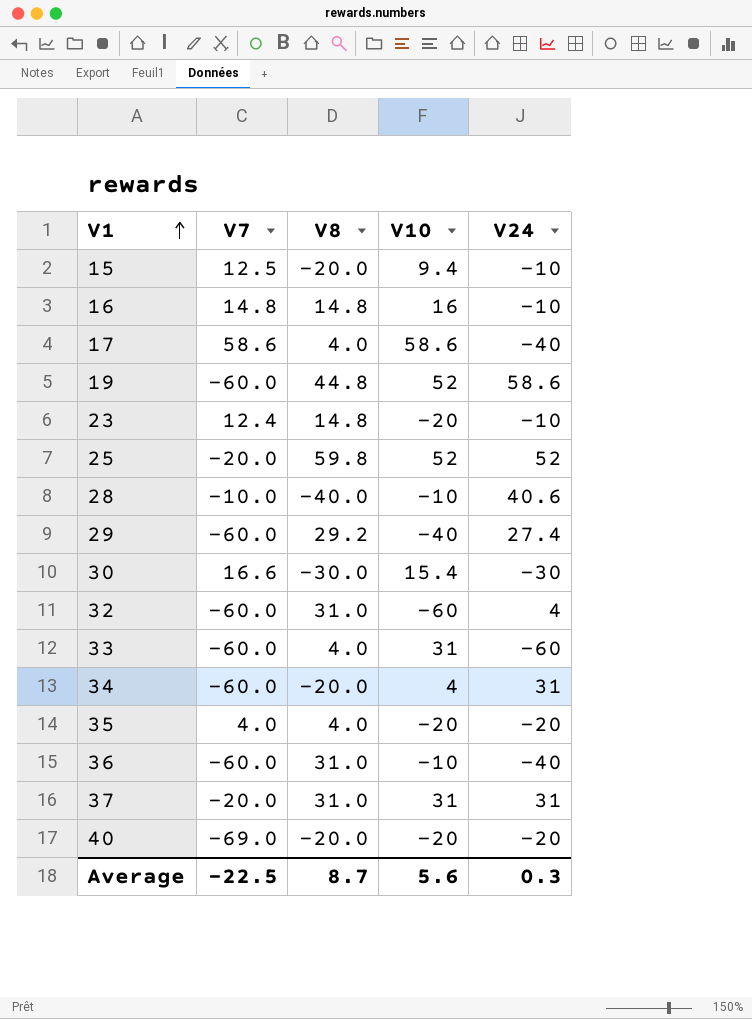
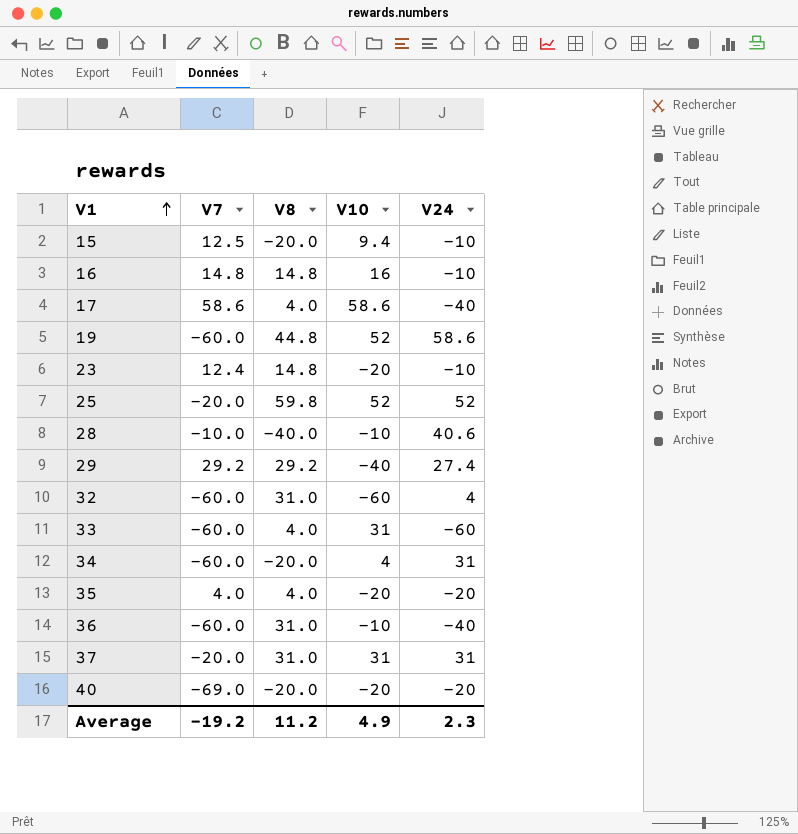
row 30: 16.6 | -30.0 | 15.4 | -30 -> none
29 | V7: -60.0 -> 29.2
Average | V7: -22.5 -> -19.2
Average | V8: 8.7 -> 11.2
Average | V10: 5.6 -> 4.9
Average | V24: 0.3 -> 2.3

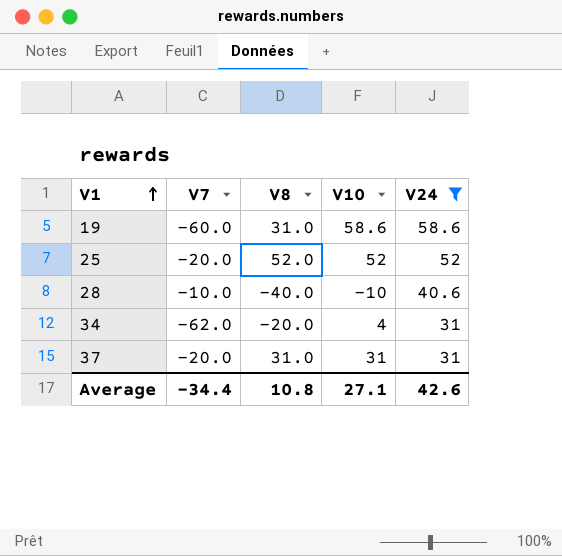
filter: none -> V24 >= 31
19 | V8: 44.8 -> 31.0
19 | V10: 52 -> 58.6
25 | V8: 59.8 -> 52.0
34 | V7: -60.0 -> -62.0
Average | V7: -19.2 -> -34.4
Average | V8: 11.2 -> 10.8
Average | V10: 4.9 -> 27.1
Average | V24: 2.3 -> 42.6

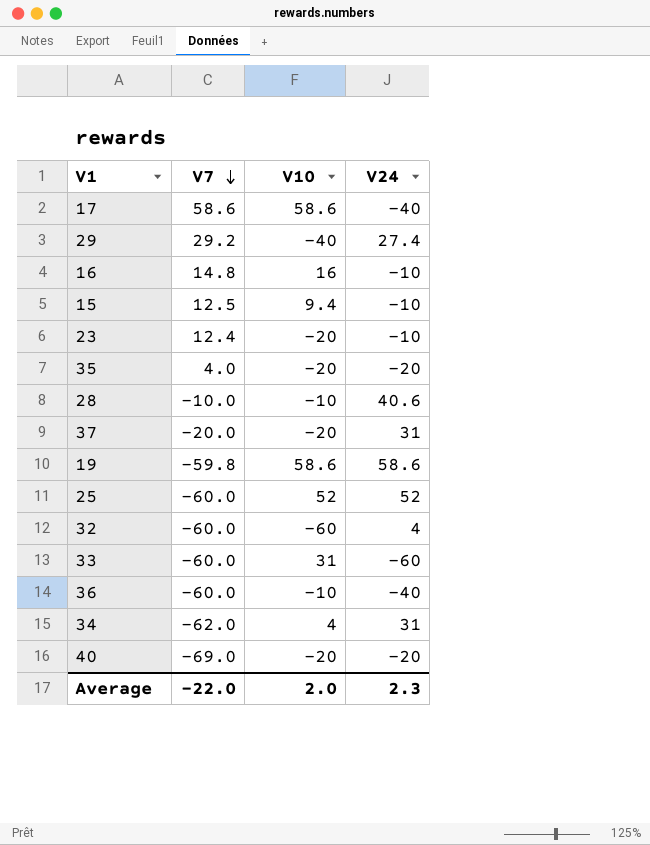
filter: V24 >= 31 -> none
row order: V1 ascending -> V7 descending
column V8 | position: 3 -> none
37 | V10: 31 -> -20
19 | V7: -60.0 -> -59.8
25 | V7: -20.0 -> -60.0
Average | V7: -34.4 -> -22.0
Average | V10: 27.1 -> 2.0
Average | V24: 42.6 -> 2.3

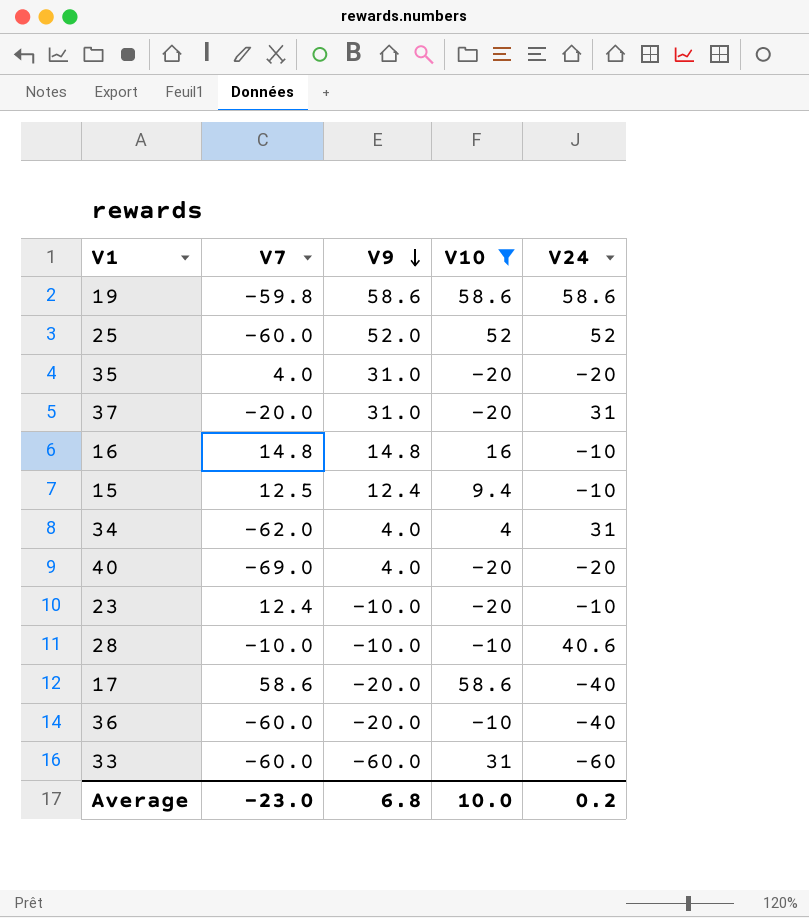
filter: none -> V10 >= -20
row order: V7 descending -> V9 descending
column V9 | position: none -> 3
Average | V7: -22.0 -> -23.0
Average | V10: 2.0 -> 10.0
Average | V24: 2.3 -> 0.2

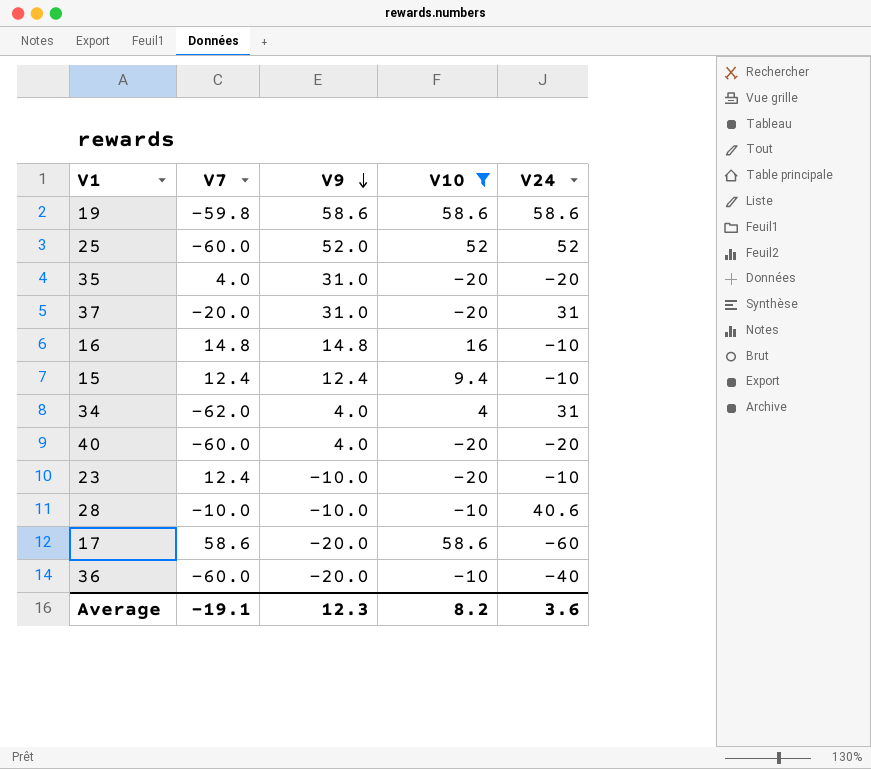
row 33: -60.0 | -60.0 | 31 | -60 -> none
15 | V7: 12.5 -> 12.4
40 | V7: -69.0 -> -60.0
17 | V24: -40 -> -60
Average | V7: -23.0 -> -19.1
Average | V9: 6.8 -> 12.3
Average | V10: 10.0 -> 8.2
Average | V24: 0.2 -> 3.6

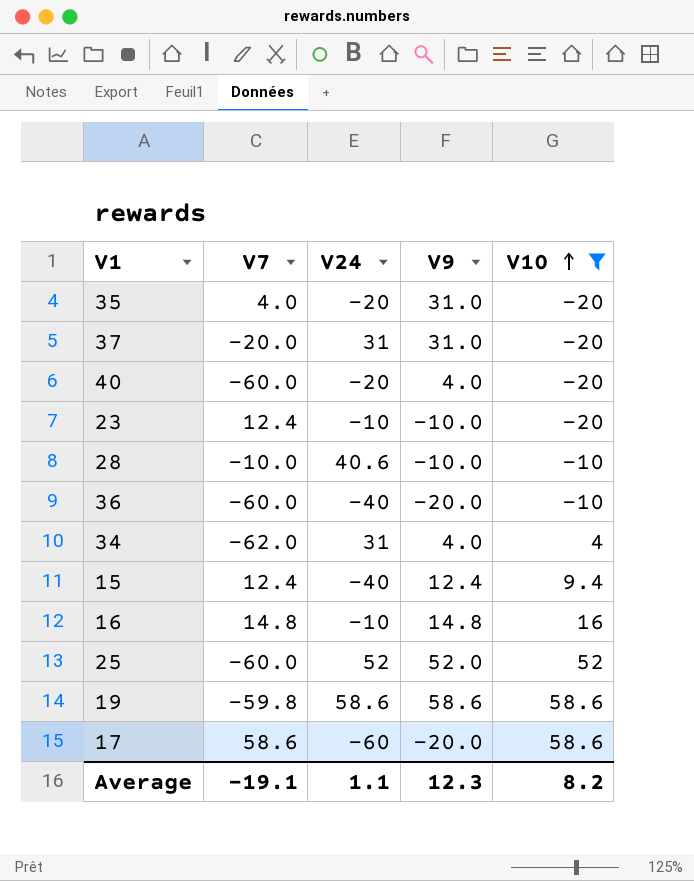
row order: V9 descending -> V10 ascending
column V24 | position: 5 -> 3
15 | V24: -10 -> -40
Average | V24: 3.6 -> 1.1

